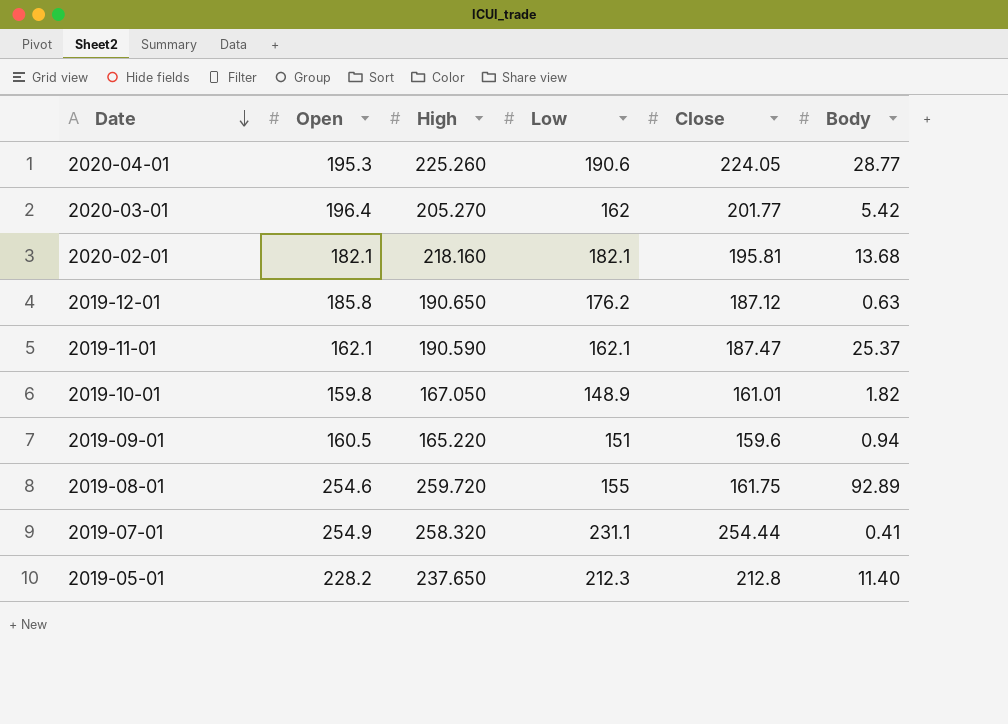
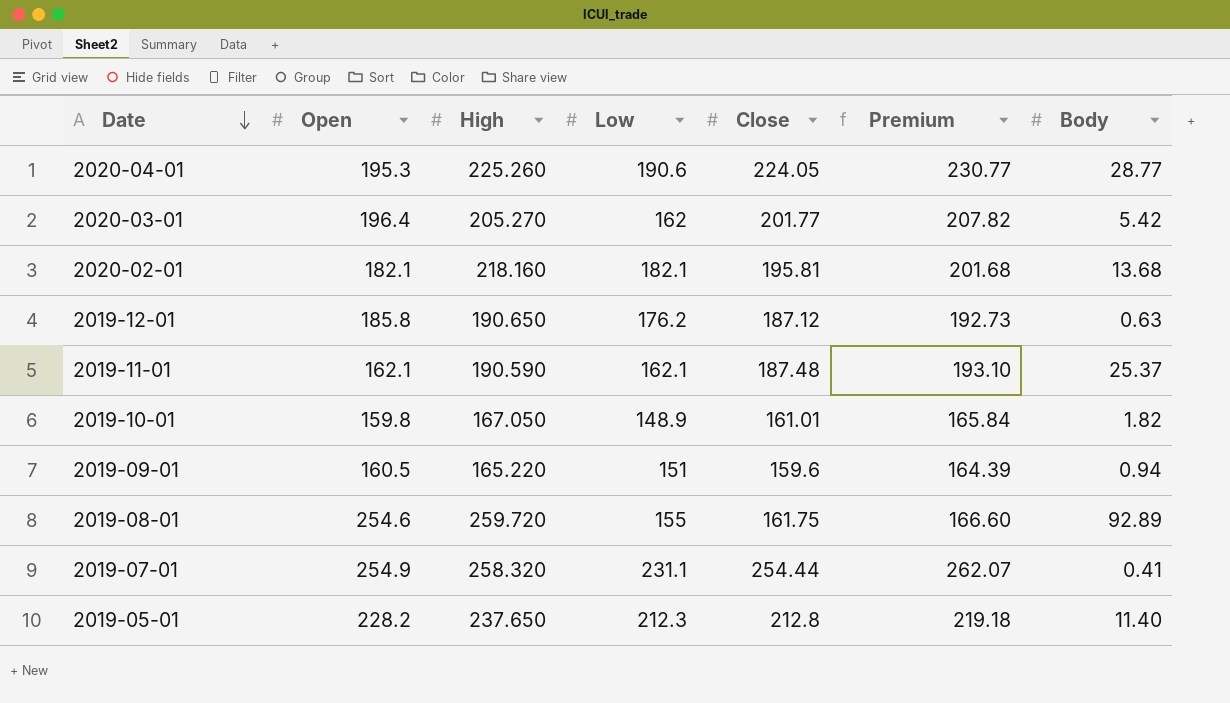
column Premium | formula: none -> [Close] * 1.03
2019-11-01 | Close: 187.47 -> 187.48

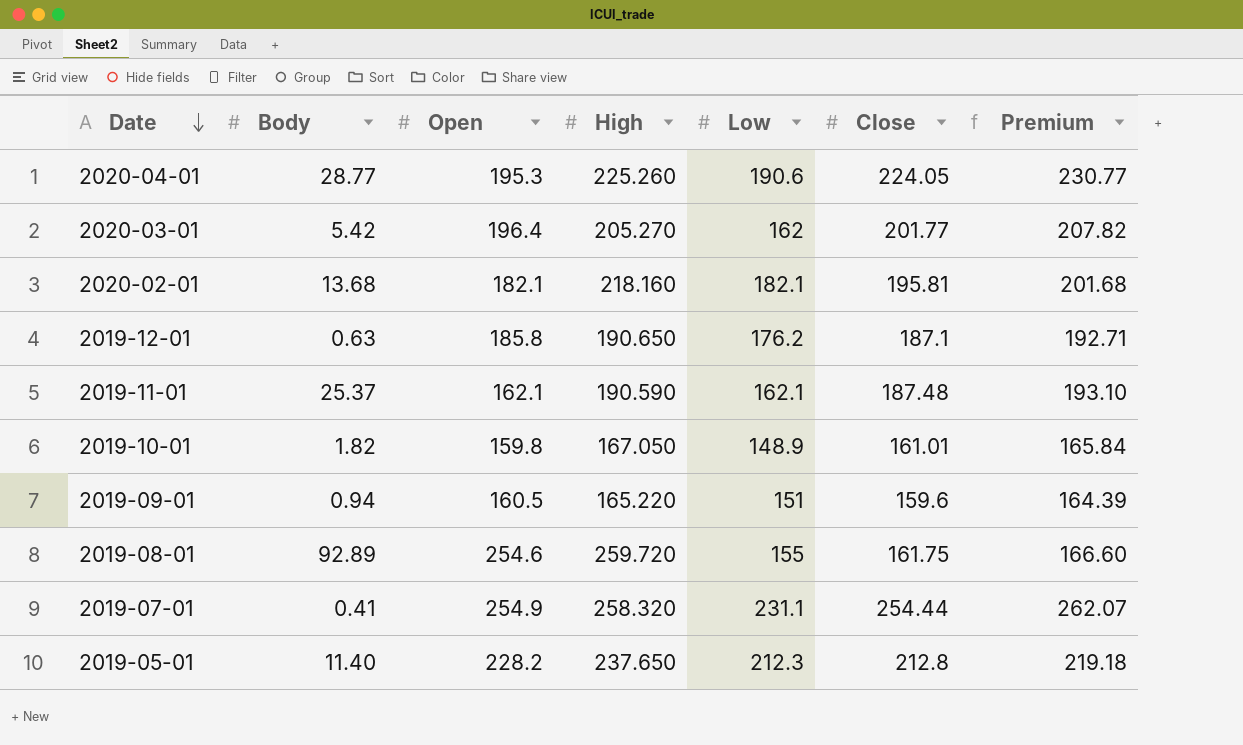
column Body | position: 7 -> 2
2019-12-01 | Close: 187.12 -> 187.1
2019-12-01 | Premium: 192.73 -> 192.71

